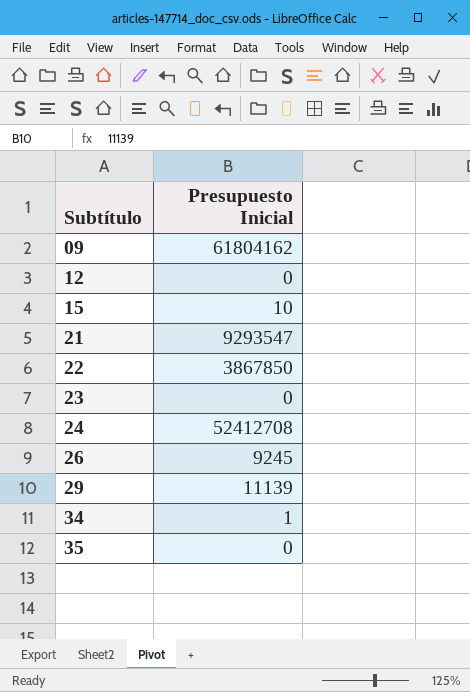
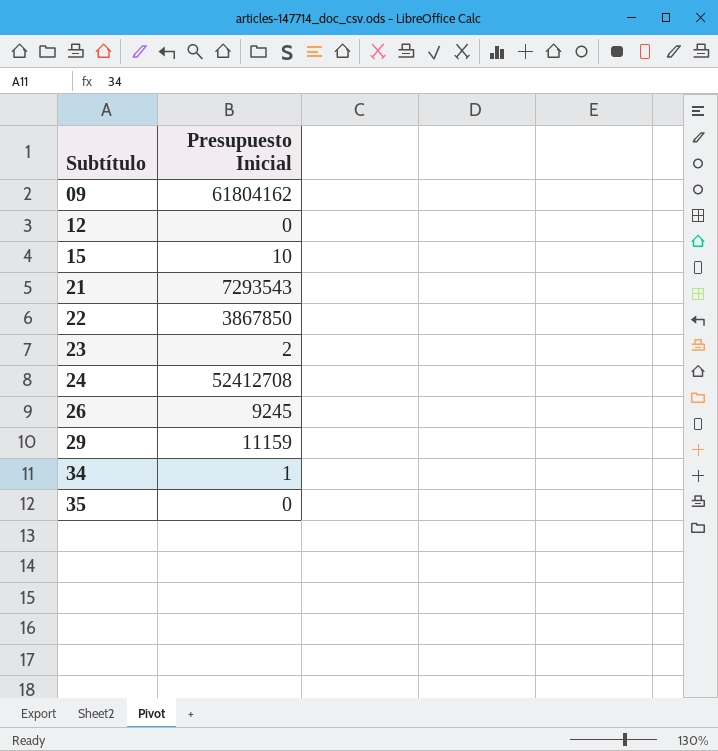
21 | Presupuesto Inicial: 9293547 -> 7293543
23 | Presupuesto Inicial: 0 -> 2
29 | Presupuesto Inicial: 11139 -> 11159

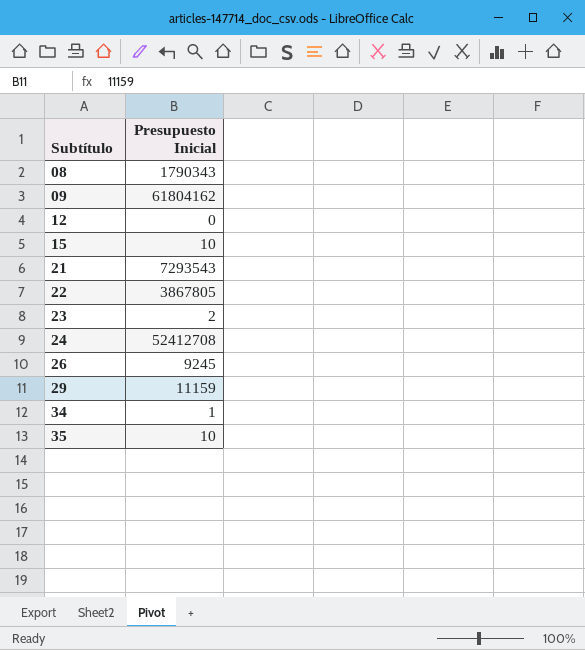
row 08: none -> 1790343
22 | Presupuesto Inicial: 3867850 -> 3867805
35 | Presupuesto Inicial: 0 -> 10

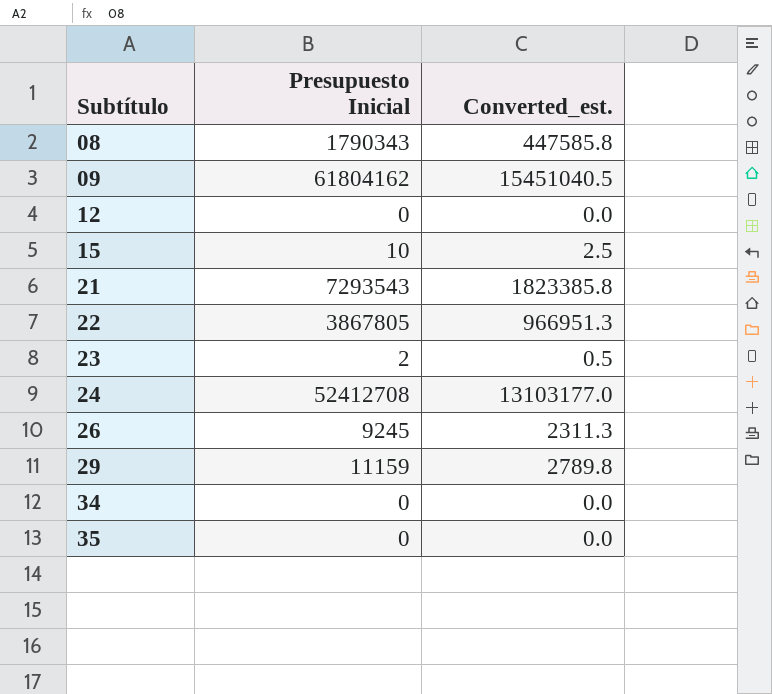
column Converted_est. | formula: none -> [Presupuesto Inicial] * 0.25
34 | Presupuesto Inicial: 1 -> 0
35 | Presupuesto Inicial: 10 -> 0

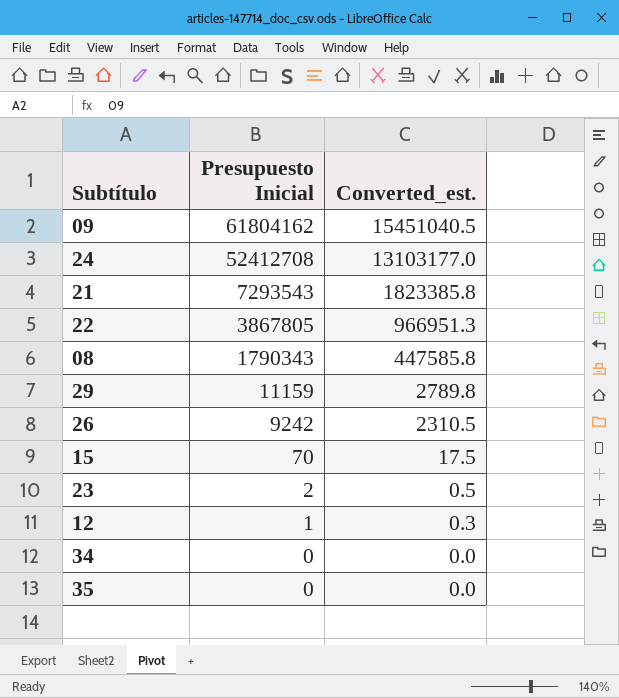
row order: Subtítulo ascending -> Presupuesto Inicial descending
26 | Presupuesto Inicial: 9245 -> 9242
26 | Converted_est.: 2311.3 -> 2310.5
15 | Presupuesto Inicial: 10 -> 70
15 | Converted_est.: 2.5 -> 17.5
12 | Presupuesto Inicial: 0 -> 1
12 | Converted_est.: 0.0 -> 0.3

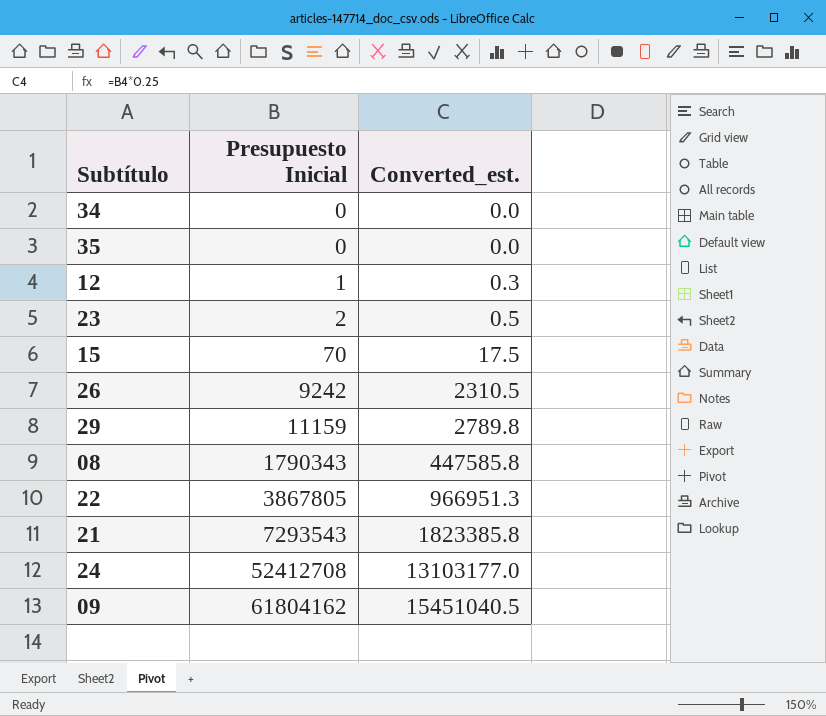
row order: Presupuesto Inicial descending -> Presupuesto Inicial ascending

